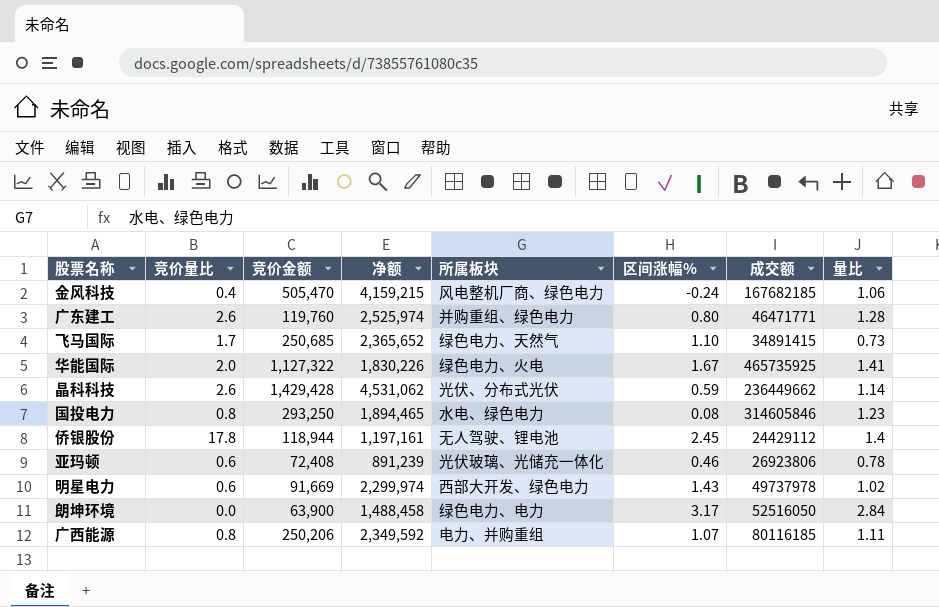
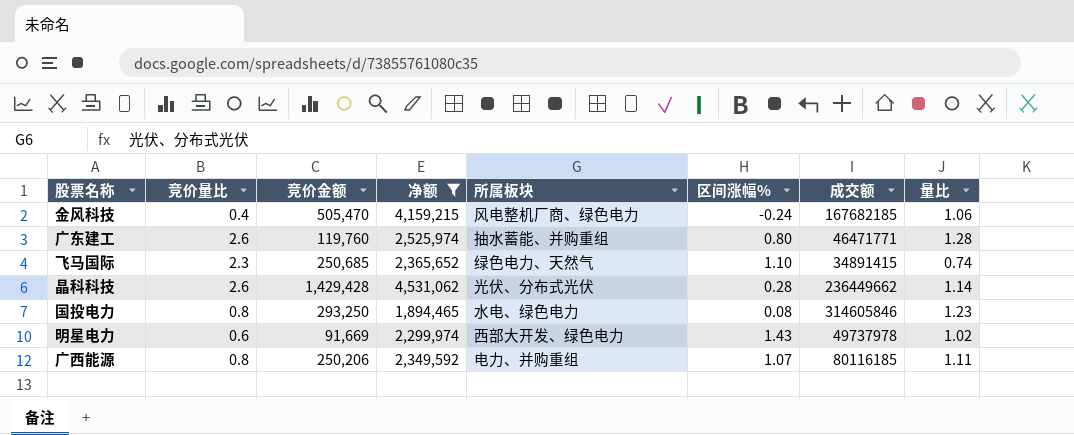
filter: none -> 净额 >= 1,894,465
广东建工 | 所属板块: 并购重组、绿色电力 -> 抽水蓄能、并购重组
飞马国际 | 竞价量比: 1.7 -> 2.3
飞马国际 | 量比: 0.73 -> 0.74
晶科科技 | 区间涨幅%: 0.59 -> 0.28

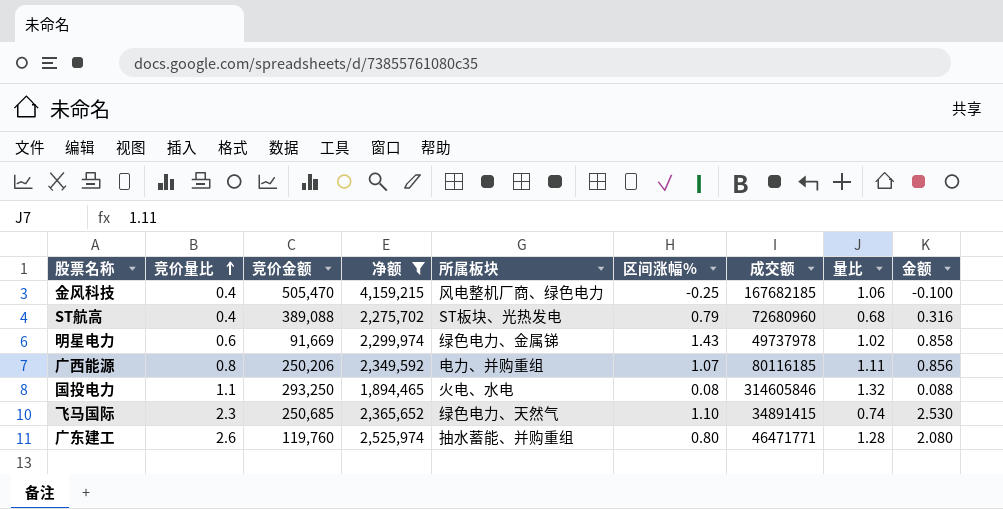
row order: none -> 竞价量比 ascending
column 金额 | formula: none -> [竞价量比] * [区间涨幅%]
row 晶科科技: 2.6 | 1,429,428 | 4,531,062 | 光伏、分布式光伏 | 0.28 | 236449662 | 1.14 -> none
金风科技 | 区间涨幅%: -0.24 -> -0.25
row ST航高: none -> 0.4 | 389,088 | 2,275,702 | ST板块、光热发电 | 0.79 | 72680960 | 0.68 | 0.316
明星电力 | 所属板块: 西部大开发、绿色电力 -> 绿色电力、金属锑
国投电力 | 竞价量比: 0.8 -> 1.1
国投电力 | 所属板块: 水电、绿色电力 -> 火电、水电
国投电力 | 量比: 1.23 -> 1.32

